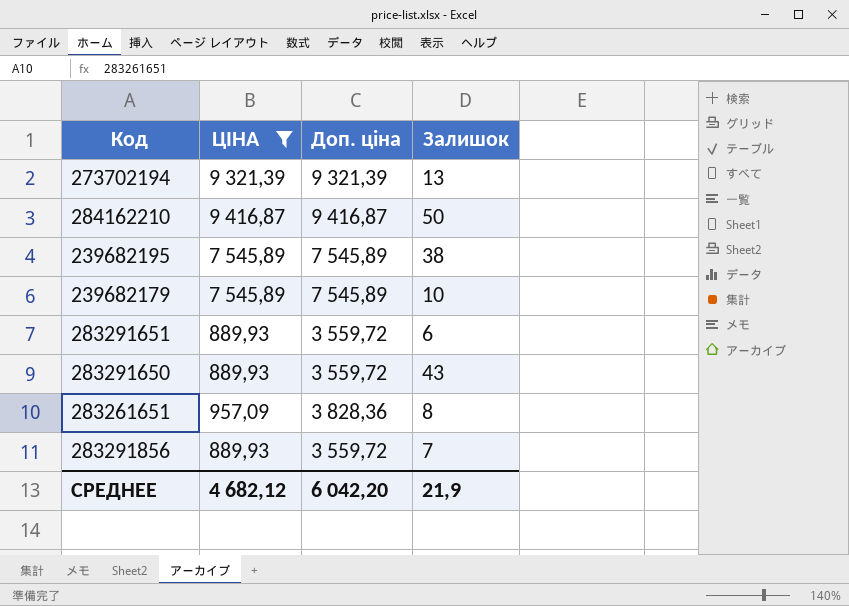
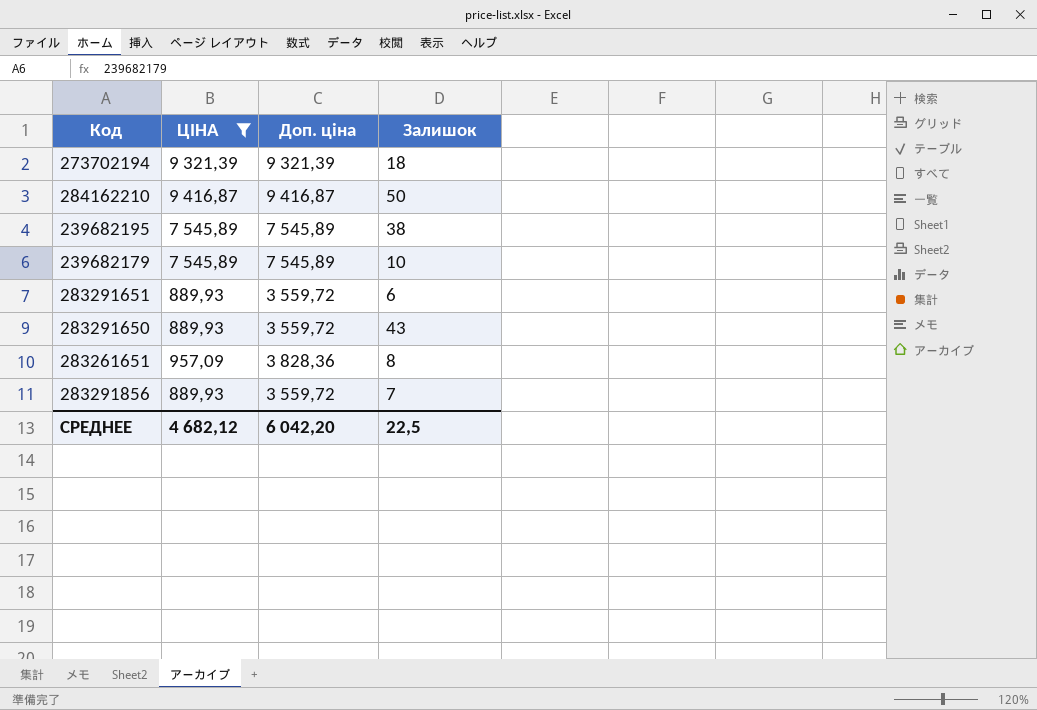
273702194 | Залишок: 13 -> 18
СРЕДНЕЕ | Залишок: 21,9 -> 22,5

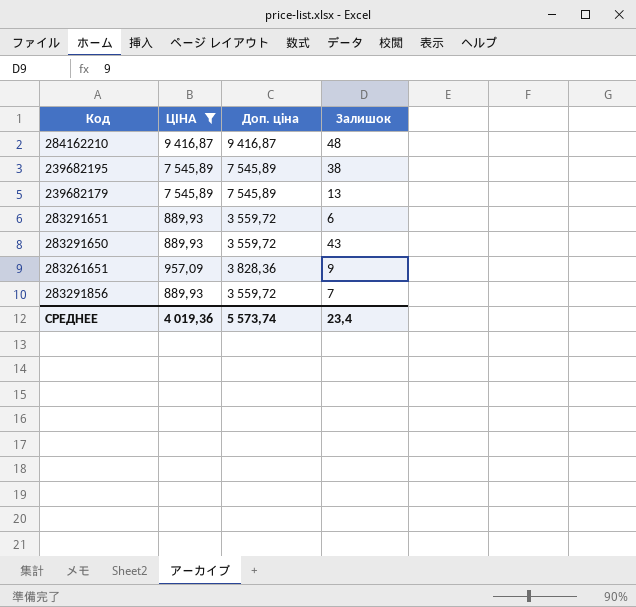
row 273702194: 9 321,39 | 9 321,39 | 18 -> none
284162210 | Залишок: 50 -> 48
239682179 | Залишок: 10 -> 13
283261651 | Залишок: 8 -> 9
СРЕДНЕЕ | ЦІНА: 4 682,12 -> 4 019,36
СРЕДНЕЕ | Доп. ціна: 6 042,20 -> 5 573,74
СРЕДНЕЕ | Залишок: 22,5 -> 23,4

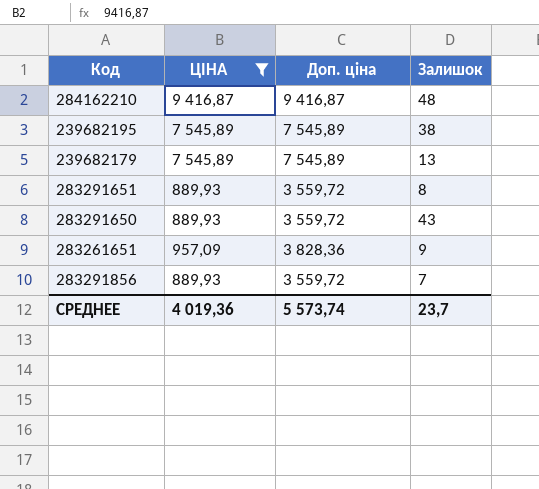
283291651 | Залишок: 6 -> 8
СРЕДНЕЕ | Залишок: 23,4 -> 23,7

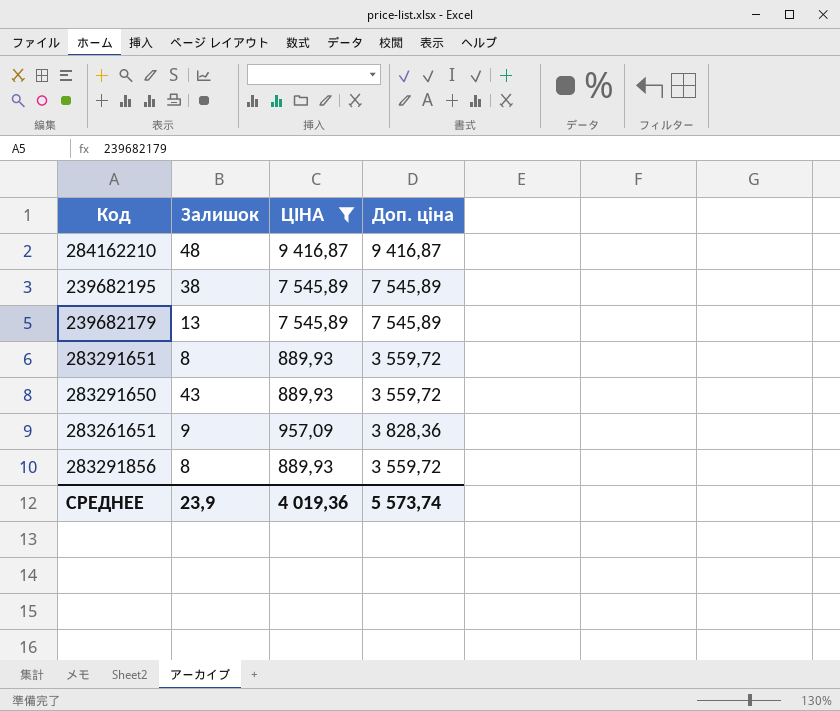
column Залишок | position: 4 -> 2
283291856 | Залишок: 7 -> 8
СРЕДНЕЕ | Залишок: 23,7 -> 23,9

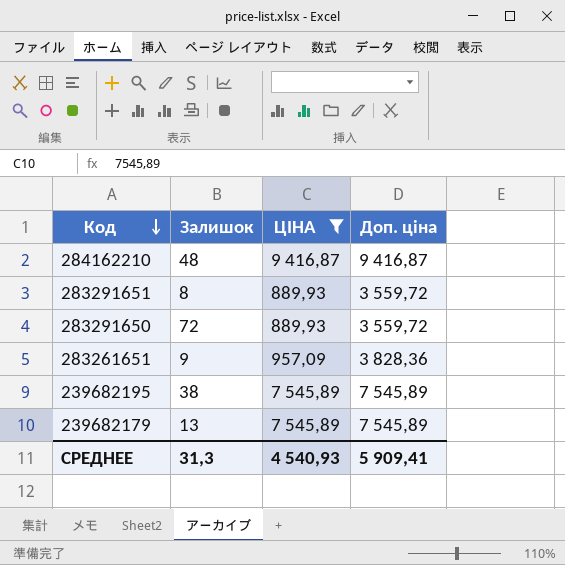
row order: none -> Код descending
row 283291856: 8 | 889,93 | 3 559,72 -> none
283291650 | Залишок: 43 -> 72
СРЕДНЕЕ | Залишок: 23,9 -> 31,3
СРЕДНЕЕ | ЦІНА: 4 019,36 -> 4 540,93
СРЕДНЕЕ | Доп. ціна: 5 573,74 -> 5 909,41

